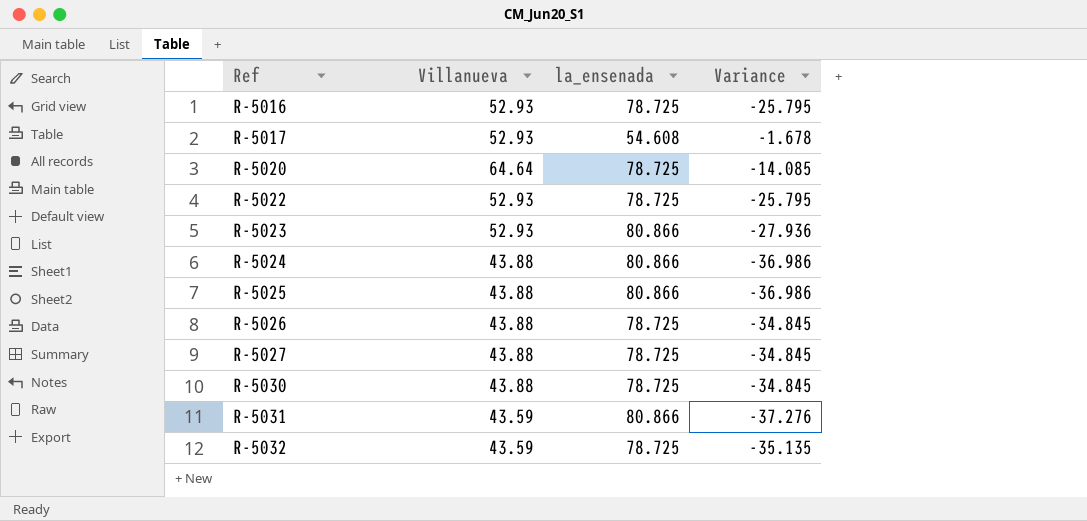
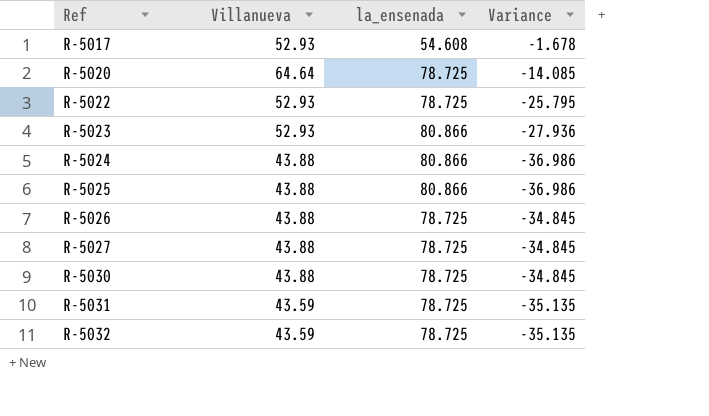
row R-5016: 52.93 | 78.725 | -25.795 -> none
R-5031 | la_ensenada: 80.866 -> 78.725
R-5031 | Variance: -37.276 -> -35.135

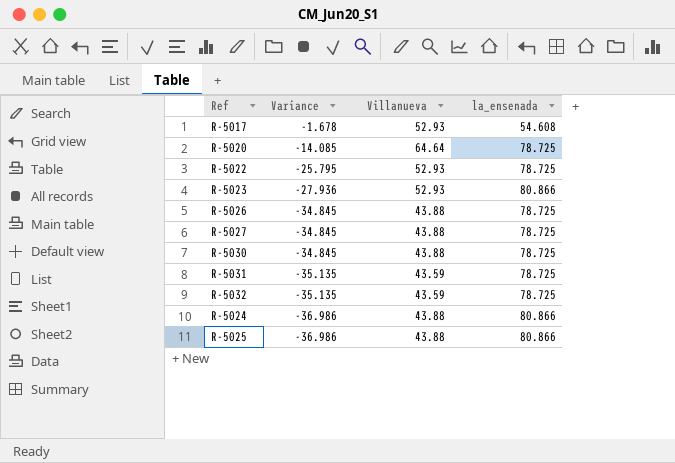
row order: Ref ascending -> Variance descending
column Variance | position: 4 -> 2

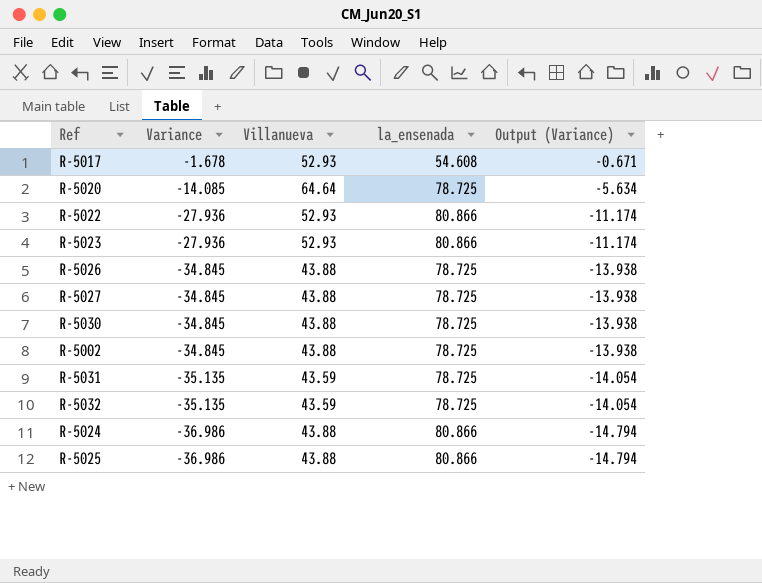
column Output (Variance) | formula: none -> [Variance] * 0.4
R-5022 | Variance: -25.795 -> -27.936
R-5022 | la_ensenada: 78.725 -> 80.866
row R-5002: none -> -34.845 | 43.88 | 78.725 | -13.938

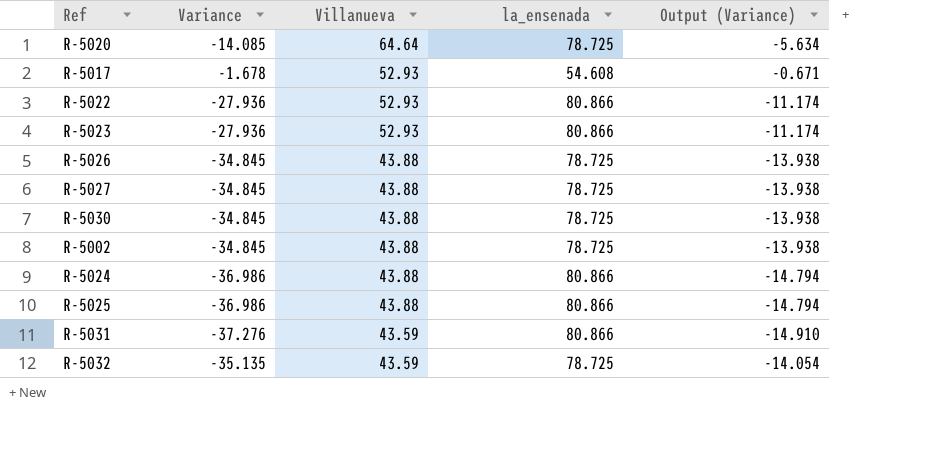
row order: Variance descending -> Villanueva descending
R-5031 | Variance: -35.135 -> -37.276
R-5031 | la_ensenada: 78.725 -> 80.866
R-5031 | Output (Variance): -14.054 -> -14.910

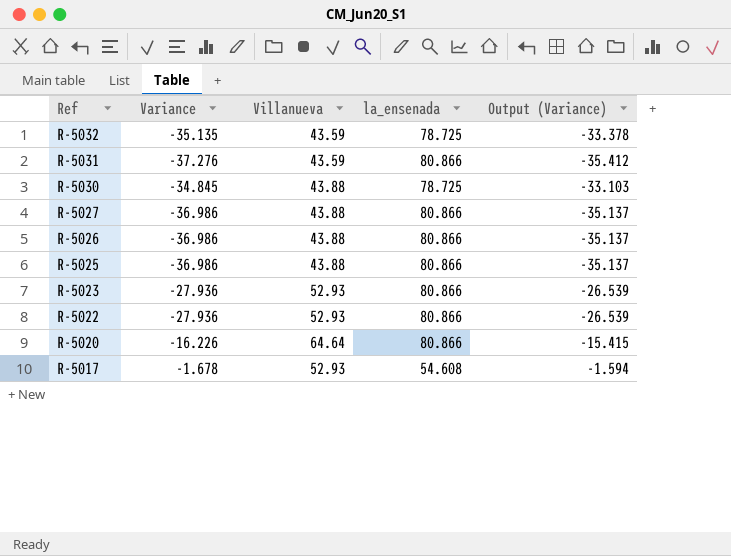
row order: Villanueva descending -> Ref descending
column Output (Variance) | formula: [Variance] * 0.4 -> [Variance] * 0.95
row R-5002: -34.845 | 43.88 | 78.725 | -13.938 -> none
row R-5024: -36.986 | 43.88 | 80.866 | -14.794 -> none
R-5027 | Variance: -34.845 -> -36.986
R-5027 | la_ensenada: 78.725 -> 80.866
R-5026 | Variance: -34.845 -> -36.986
R-5026 | la_ensenada: 78.725 -> 80.866
R-5020 | Variance: -14.085 -> -16.226
R-5020 | la_ensenada: 78.725 -> 80.866

